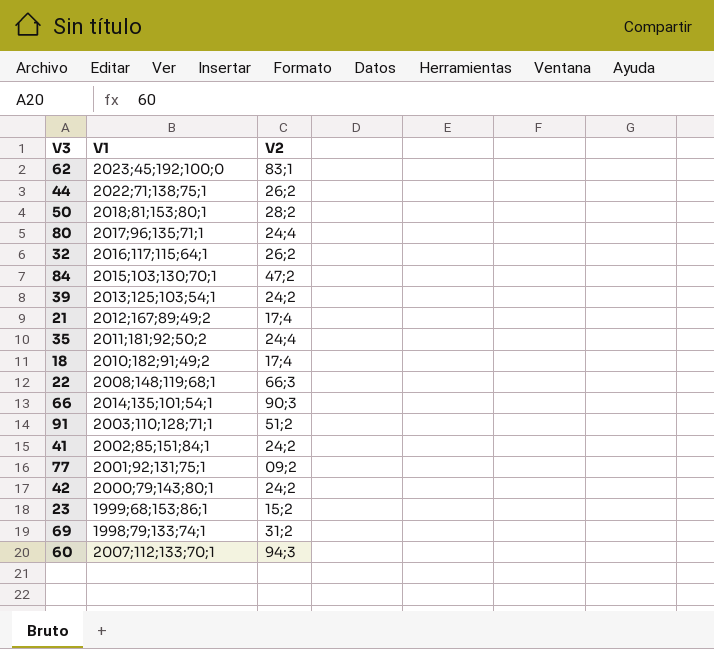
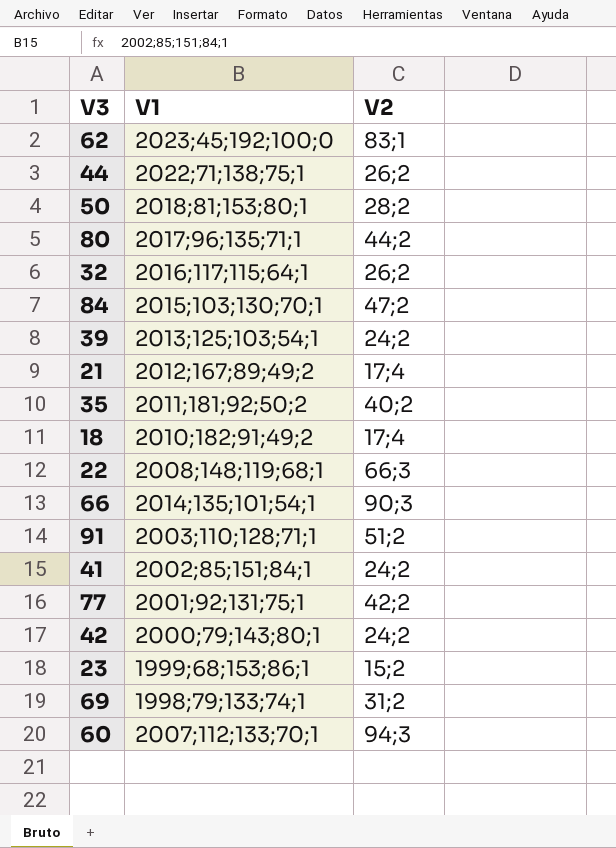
80 | V2: 24;4 -> 44;2
35 | V2: 24;4 -> 40;2
77 | V2: 09;2 -> 42;2

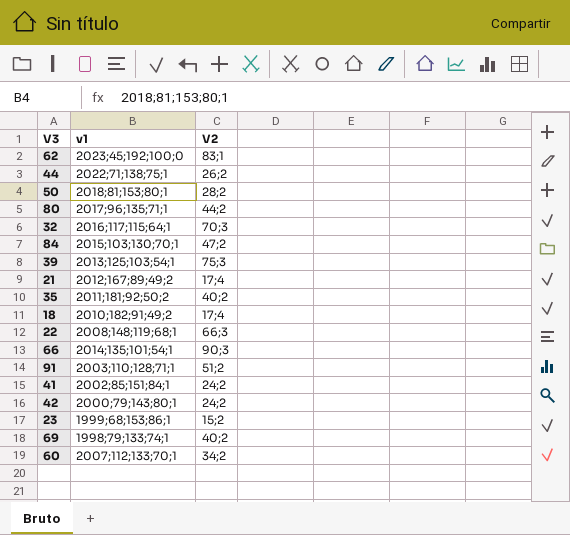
column name: V1 -> v1
row 77: 2001;92;131;75;1 | 42;2 -> none
32 | V2: 26;2 -> 70;3
39 | V2: 24;2 -> 75;3
69 | V2: 31;2 -> 40;2
60 | V2: 94;3 -> 34;2

